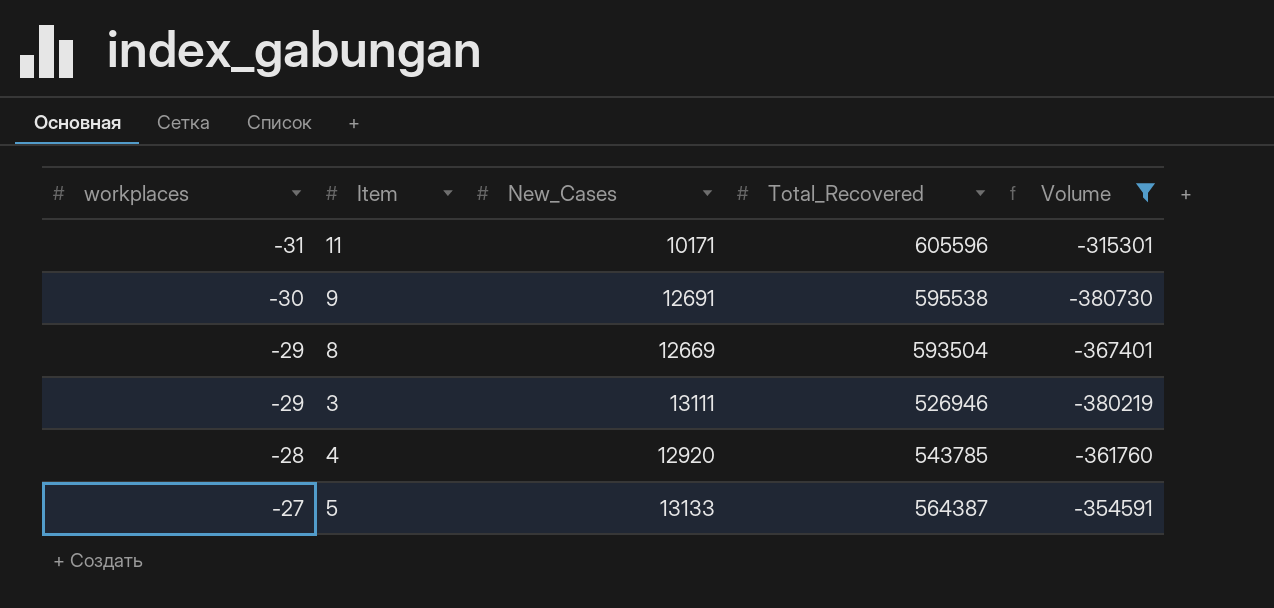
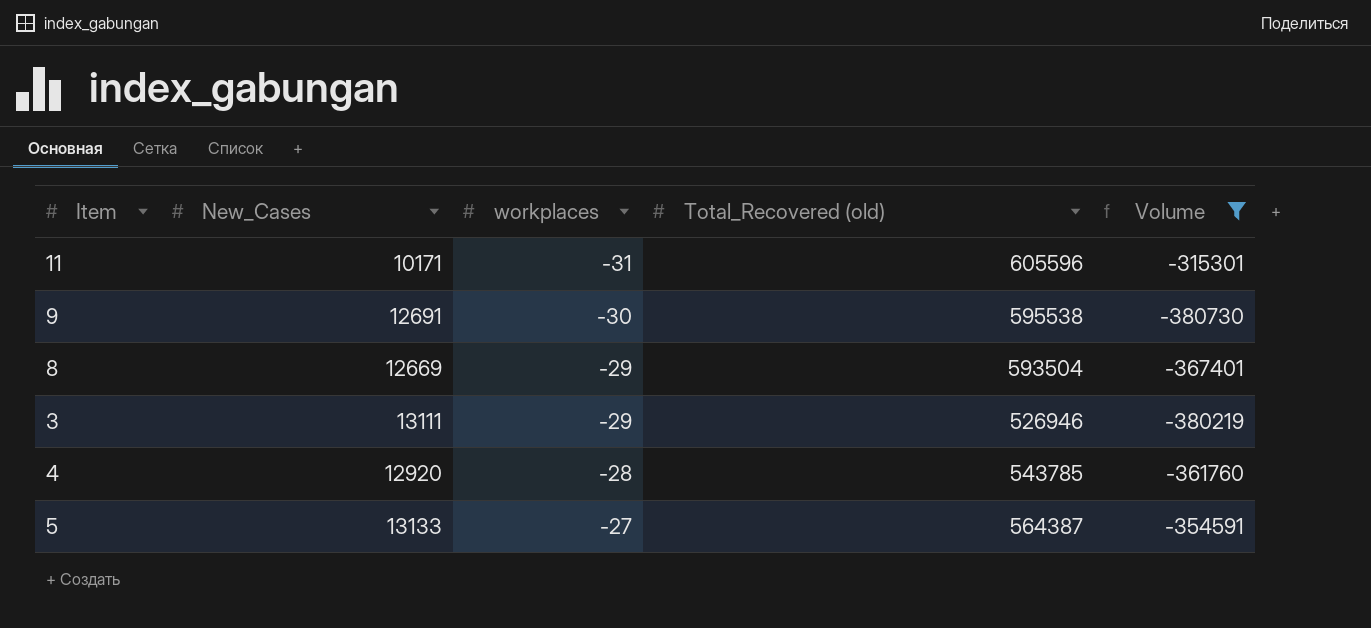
column workplaces | position: 1 -> 3
column name: Total_Recovered -> Total_Recovered (old)

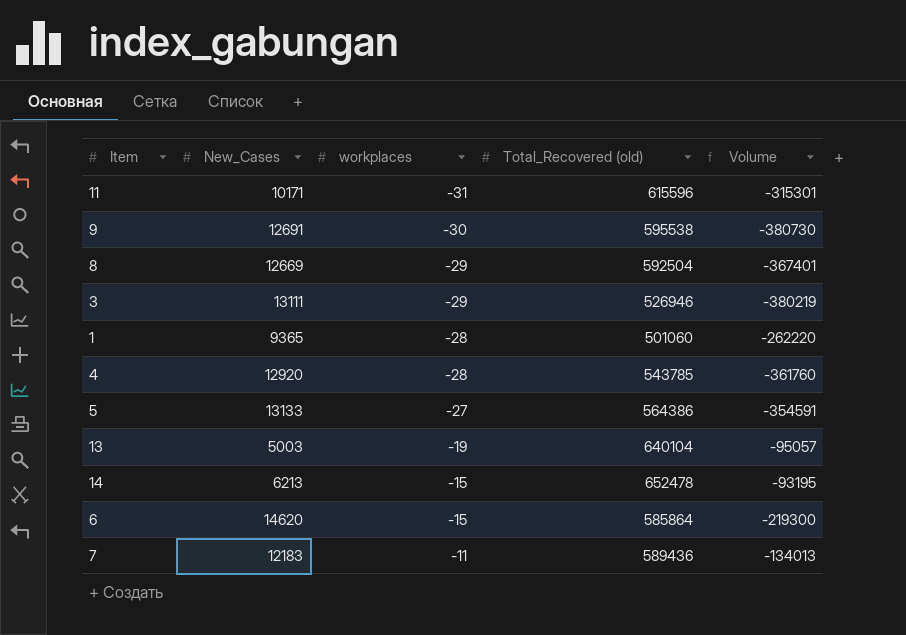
filter: Volume <= -315301 -> none
11 | Total_Recovered (old): 605596 -> 615596
8 | Total_Recovered (old): 593504 -> 592504
5 | Total_Recovered (old): 564387 -> 564386

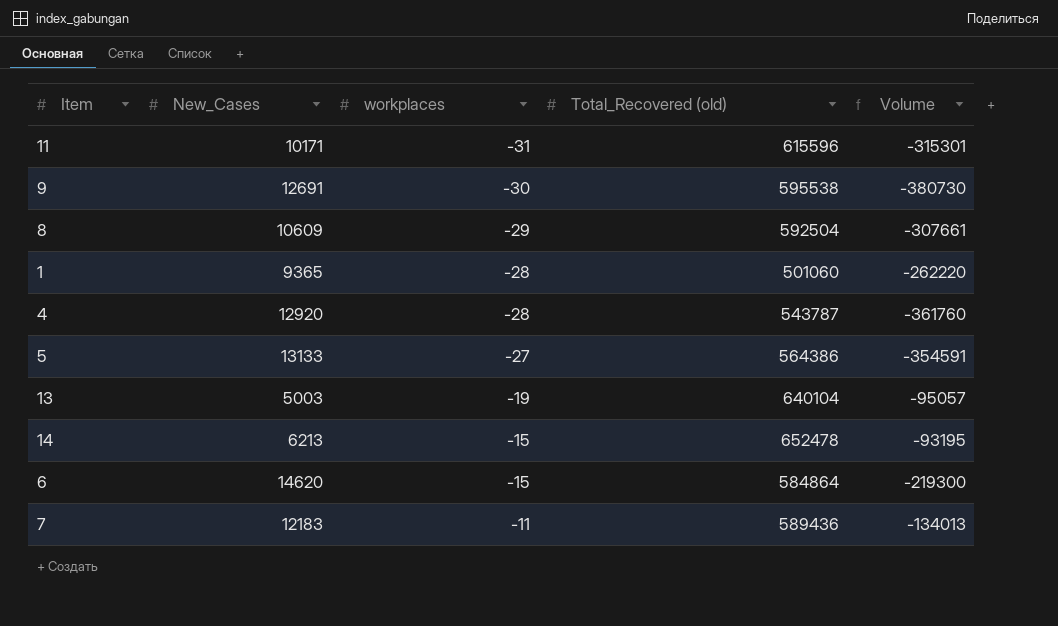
row 3: 13111 | -29 | 526946 | -380219 -> none
8 | New_Cases: 12669 -> 10609
8 | Volume: -367401 -> -307661
4 | Total_Recovered (old): 543785 -> 543787
6 | Total_Recovered (old): 585864 -> 584864

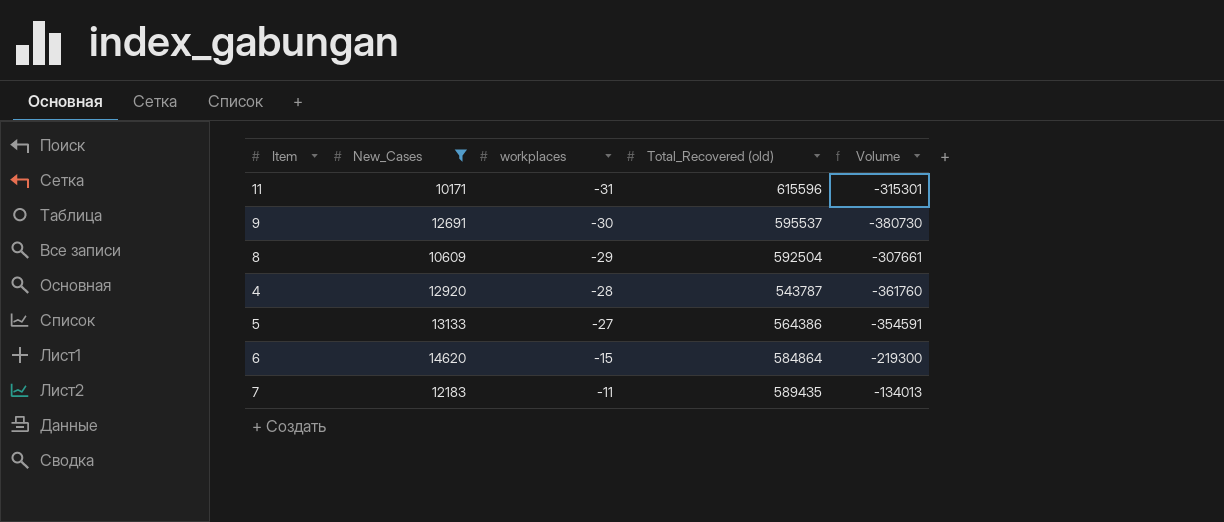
filter: none -> New_Cases >= 10171
9 | Total_Recovered (old): 595538 -> 595537
7 | Total_Recovered (old): 589436 -> 589435

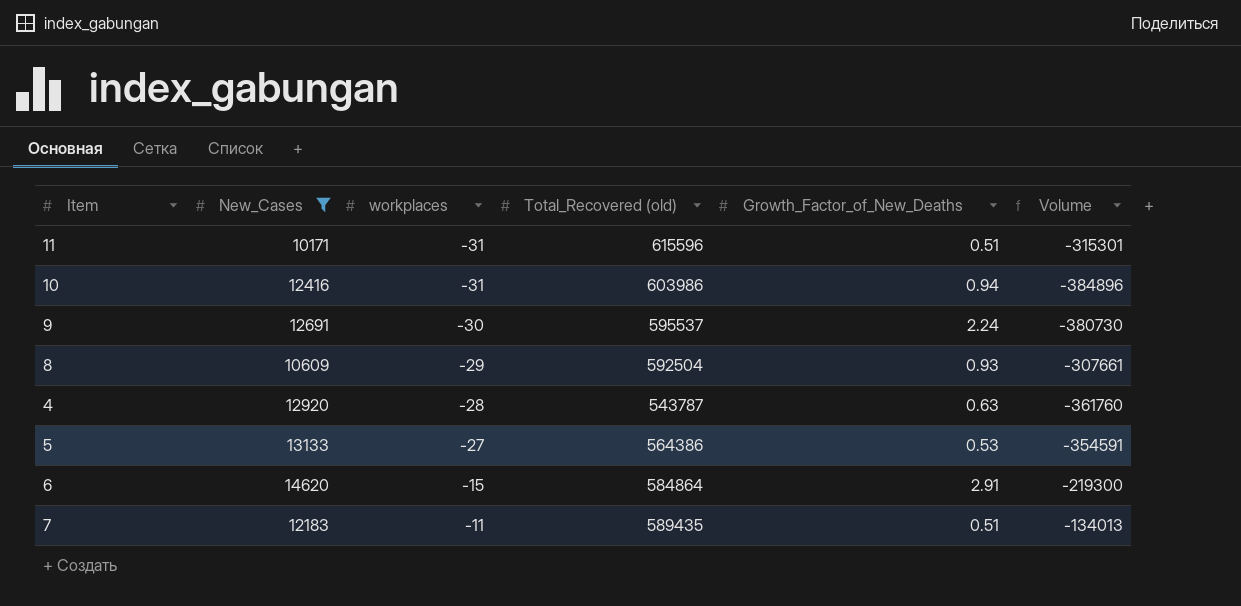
column Growth_Factor_of_New_Deaths | position: none -> 5
row 10: none -> 12416 | -31 | 603986 | 0.94 | -384896

